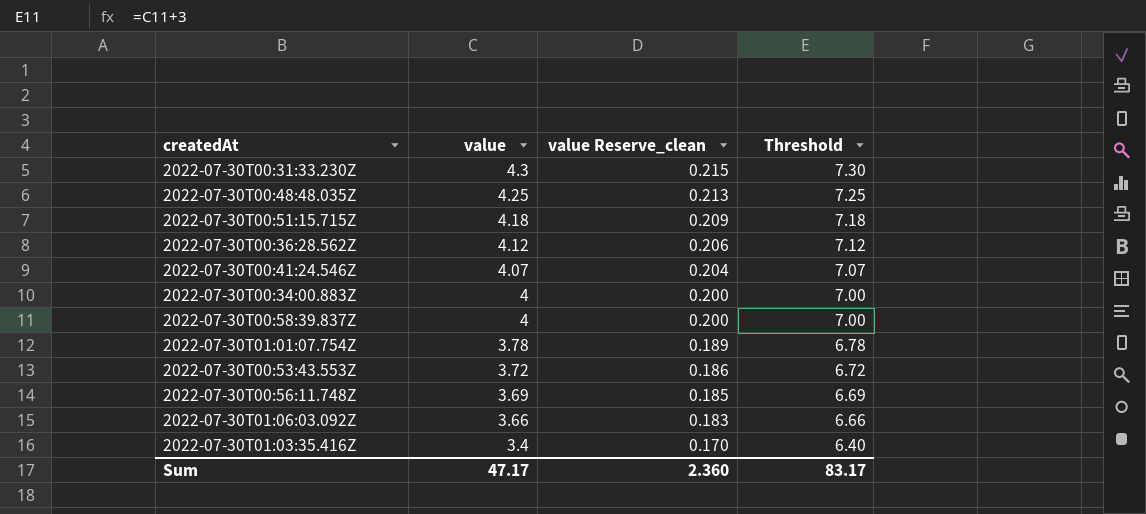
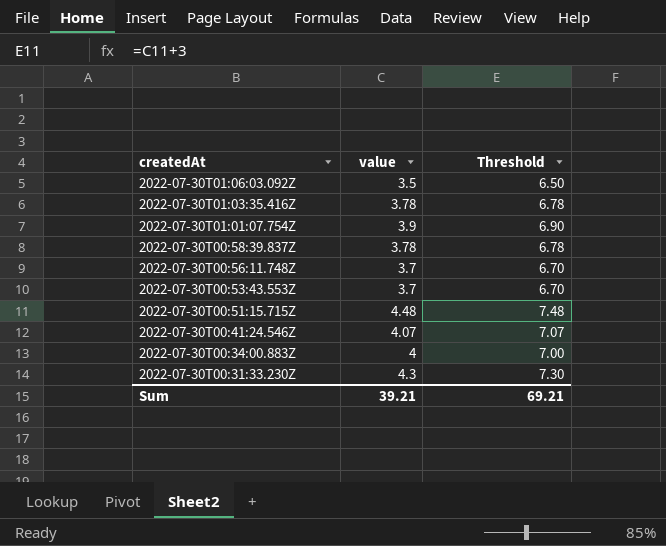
row order: value descending -> createdAt descending
column value Reserve_clean | formula: [value] * 0.05 -> none
row 2022-07-30T00:48:48.035Z: 4.25 | 0.213 | 7.25 -> none
row 2022-07-30T00:36:28.562Z: 4.12 | 0.206 | 7.12 -> none
2022-07-30T01:06:03.092Z | value: 3.66 -> 3.5
2022-07-30T01:06:03.092Z | Threshold: 6.66 -> 6.50
2022-07-30T01:03:35.416Z | value: 3.4 -> 3.78
2022-07-30T01:03:35.416Z | Threshold: 6.40 -> 6.78
2022-07-30T01:01:07.754Z | value: 3.78 -> 3.9
2022-07-30T01:01:07.754Z | Threshold: 6.78 -> 6.90
2022-07-30T00:58:39.837Z | value: 4 -> 3.78
2022-07-30T00:58:39.837Z | Threshold: 7.00 -> 6.78
2022-07-30T00:56:11.748Z | value: 3.69 -> 3.7
2022-07-30T00:56:11.748Z | Threshold: 6.69 -> 6.70
2022-07-30T00:53:43.553Z | value: 3.72 -> 3.7
2022-07-30T00:53:43.553Z | Threshold: 6.72 -> 6.70
2022-07-30T00:51:15.715Z | value: 4.18 -> 4.48
2022-07-30T00:51:15.715Z | Threshold: 7.18 -> 7.48
Sum | value: 47.17 -> 39.21
Sum | Threshold: 83.17 -> 69.21

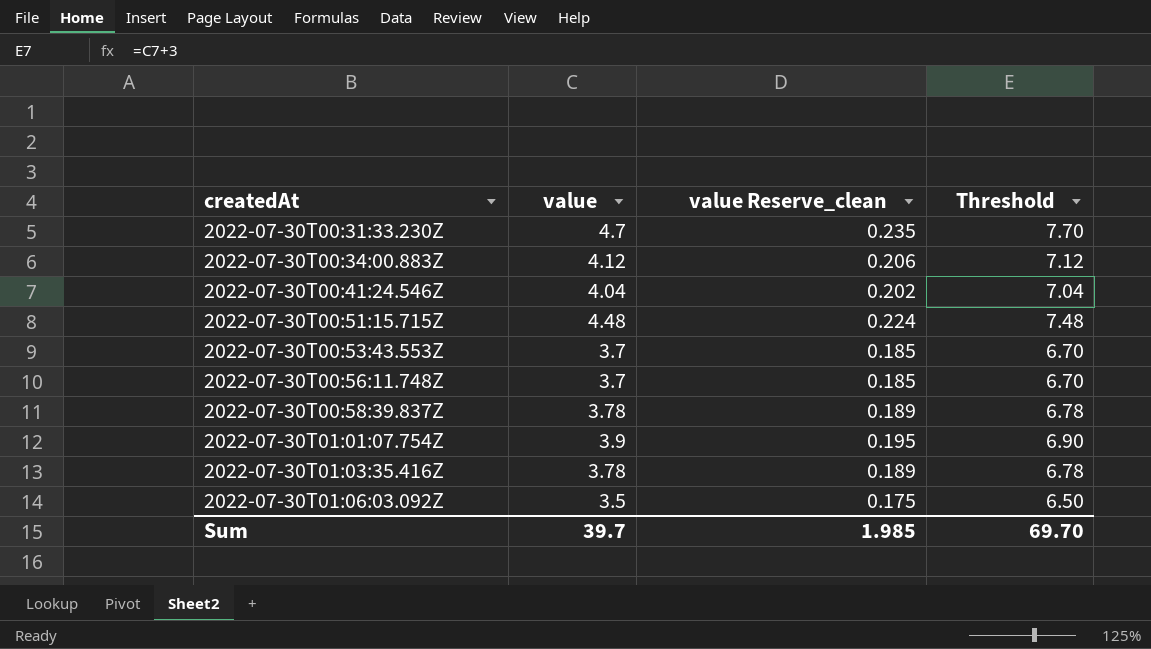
row order: createdAt descending -> createdAt ascending
column value Reserve_clean | formula: none -> [value] * 0.05
2022-07-30T00:31:33.230Z | value: 4.3 -> 4.7
2022-07-30T00:31:33.230Z | Threshold: 7.30 -> 7.70
2022-07-30T00:34:00.883Z | value: 4 -> 4.12
2022-07-30T00:34:00.883Z | Threshold: 7.00 -> 7.12
2022-07-30T00:41:24.546Z | value: 4.07 -> 4.04
2022-07-30T00:41:24.546Z | Threshold: 7.07 -> 7.04
Sum | value: 39.21 -> 39.7
Sum | Threshold: 69.21 -> 69.70

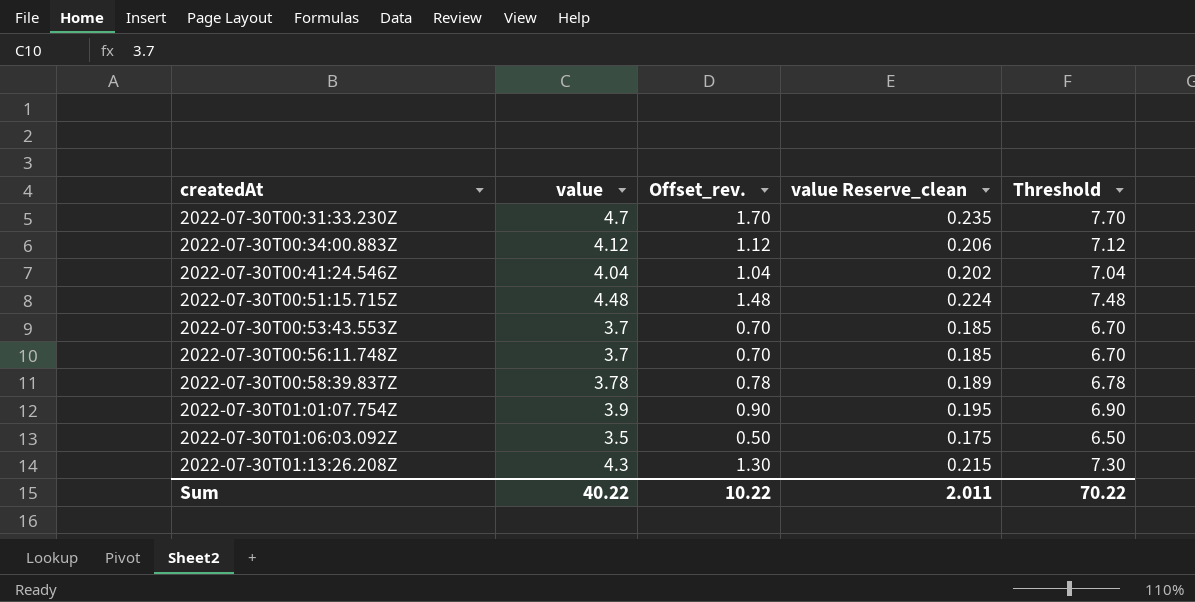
column Offset_rev. | formula: none -> [value] - 3
row 2022-07-30T01:03:35.416Z: 3.78 | 0.189 | 6.78 -> none
row 2022-07-30T01:13:26.208Z: none -> 4.3 | 1.30 | 0.215 | 7.30
Sum | value: 39.7 -> 40.22
Sum | value Reserve_clean: 1.985 -> 2.011
Sum | Threshold: 69.70 -> 70.22

